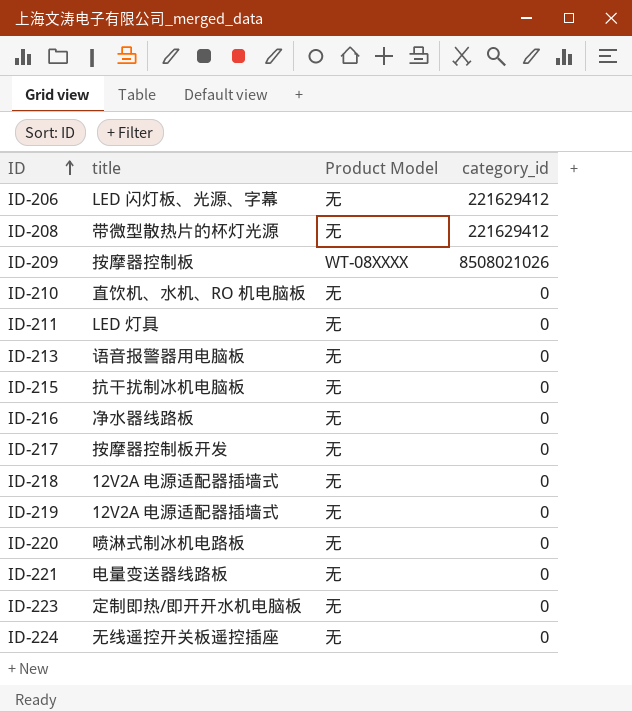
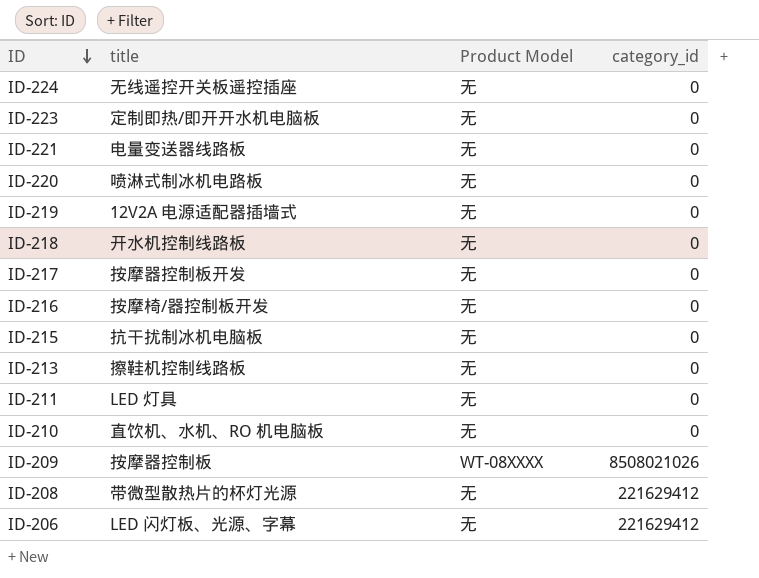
row order: ID ascending -> ID descending
ID-218 | title: 12V2A 电源适配器插墙式 -> 开水机控制线路板
ID-216 | title: 净水器线路板 -> 按摩椅/器控制板开发
ID-213 | title: 语音报警器用电脑板 -> 擦鞋机控制线路板

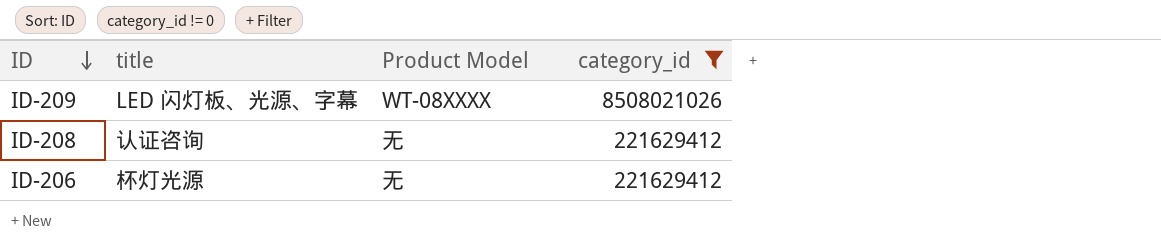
filter: none -> category_id != 0
ID-209 | title: 按摩器控制板 -> LED 闪灯板、光源、字幕
ID-208 | title: 带微型散热片的杯灯光源 -> 认证咨询
ID-206 | title: LED 闪灯板、光源、字幕 -> 杯灯光源

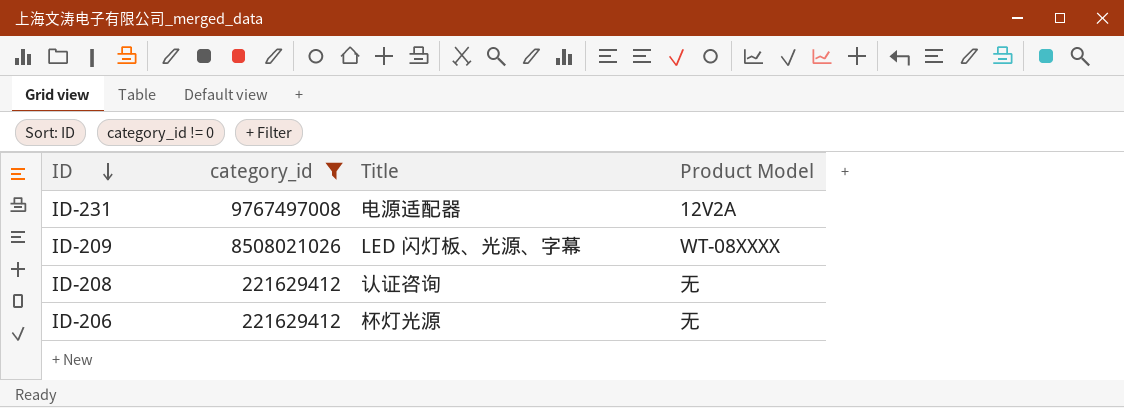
column category_id | position: 4 -> 2
column name: title -> Title
row ID-231: none -> 9767497008 | 电源适配器 | 12V2A

